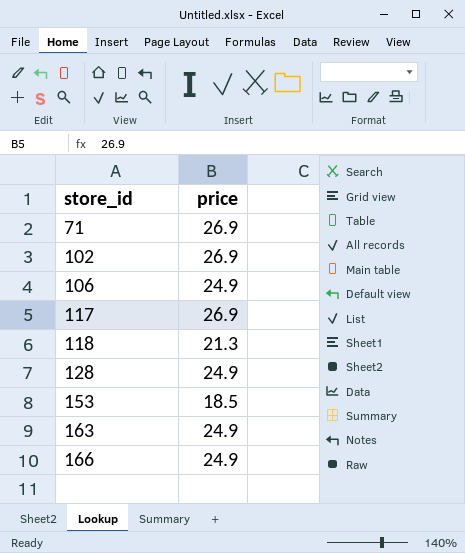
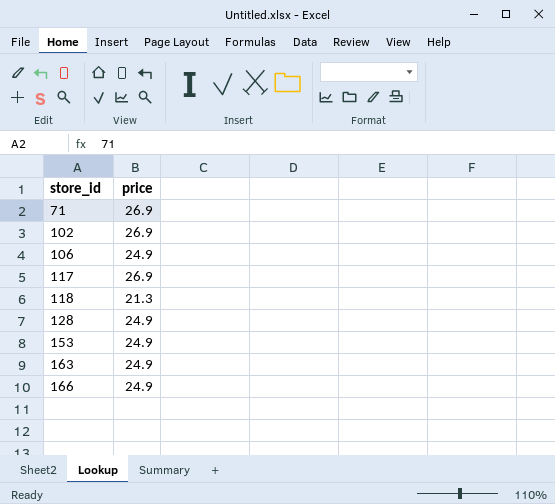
153 | price: 18.5 -> 24.9

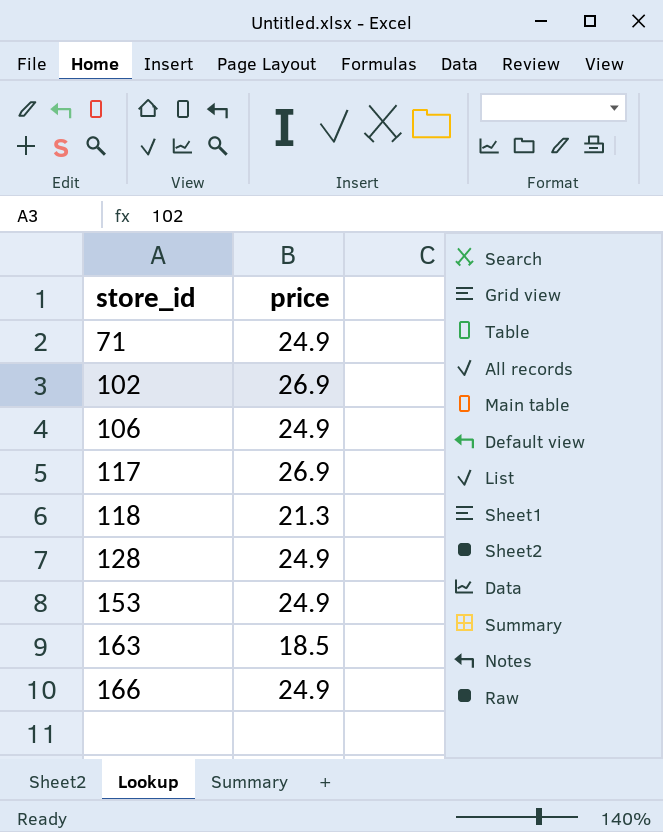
71 | price: 26.9 -> 24.9
163 | price: 24.9 -> 18.5

